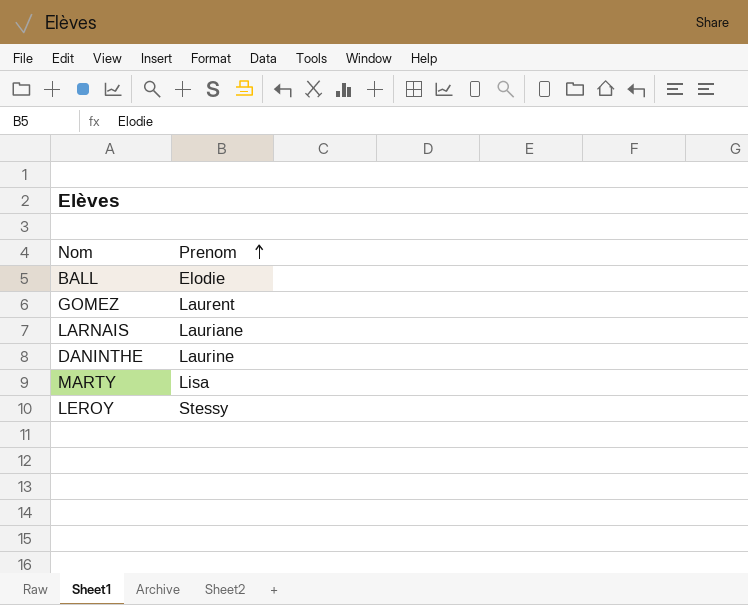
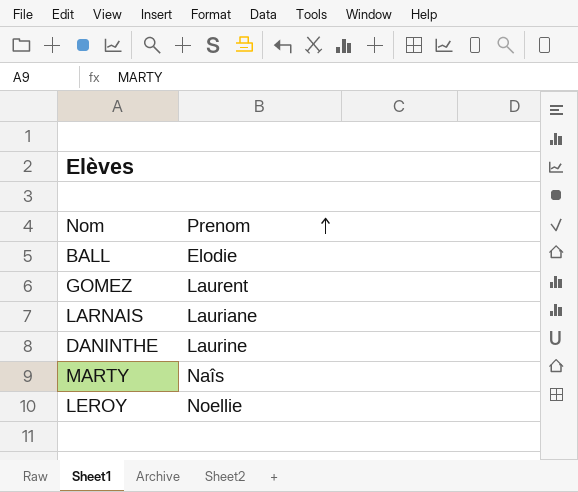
MARTY | Prenom: Lisa -> Naîs
LEROY | Prenom: Stessy -> Noellie

